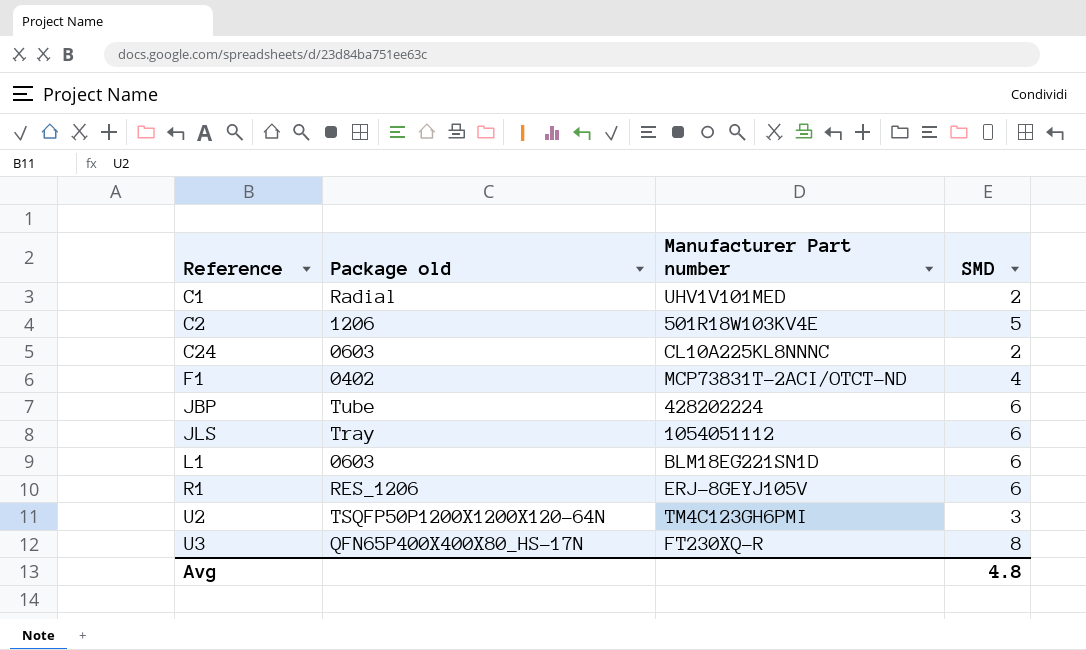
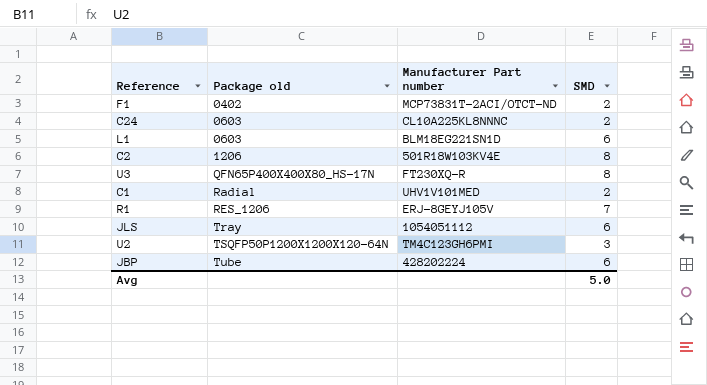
row order: Reference ascending -> Package old ascending
F1 | SMD: 4 -> 2
C2 | SMD: 5 -> 8
R1 | SMD: 6 -> 7
Avg | SMD: 4.8 -> 5.0

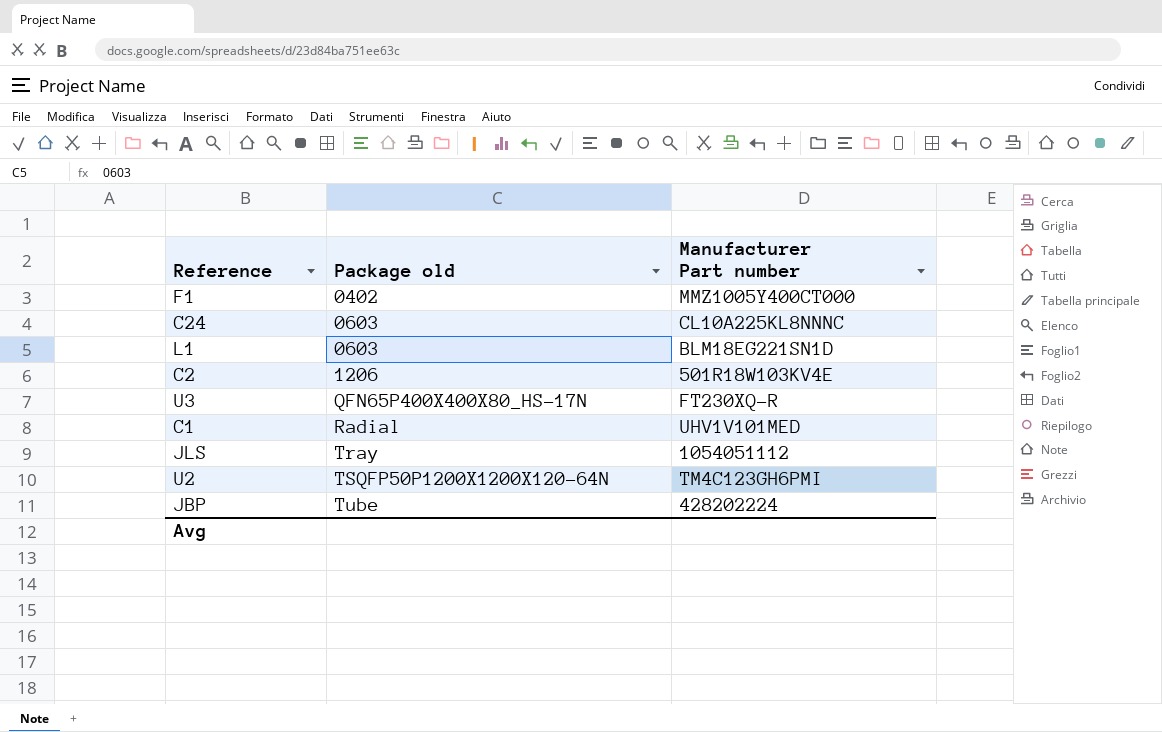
column SMD | position: 4 -> none
row R1: RES_1206 | ERJ-8GEYJ105V | 7 -> none
F1 | Manufacturer Part number: MCP73831T-2ACI/OTCT-ND -> MMZ1005Y400CT000

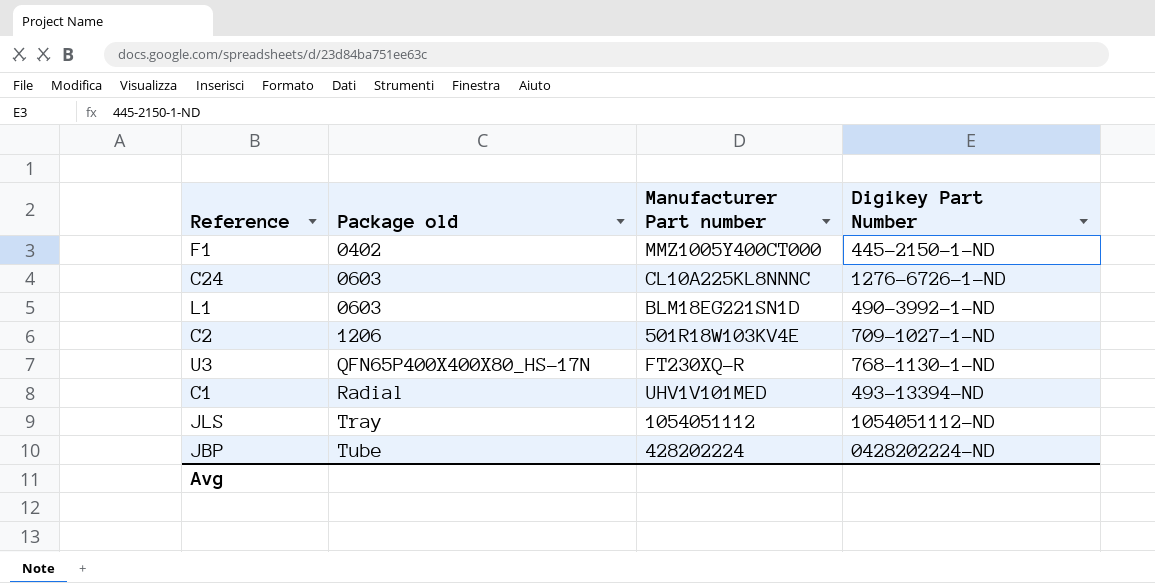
column Digikey Part Number | position: none -> 4
row U2: TSQFP50P1200X1200X120-64N | TM4C123GH6PMI -> none

